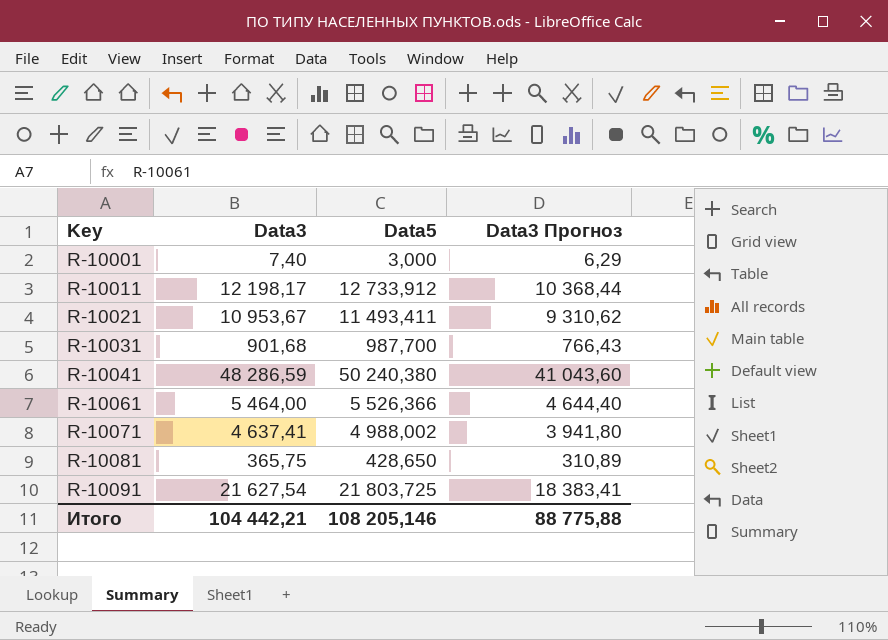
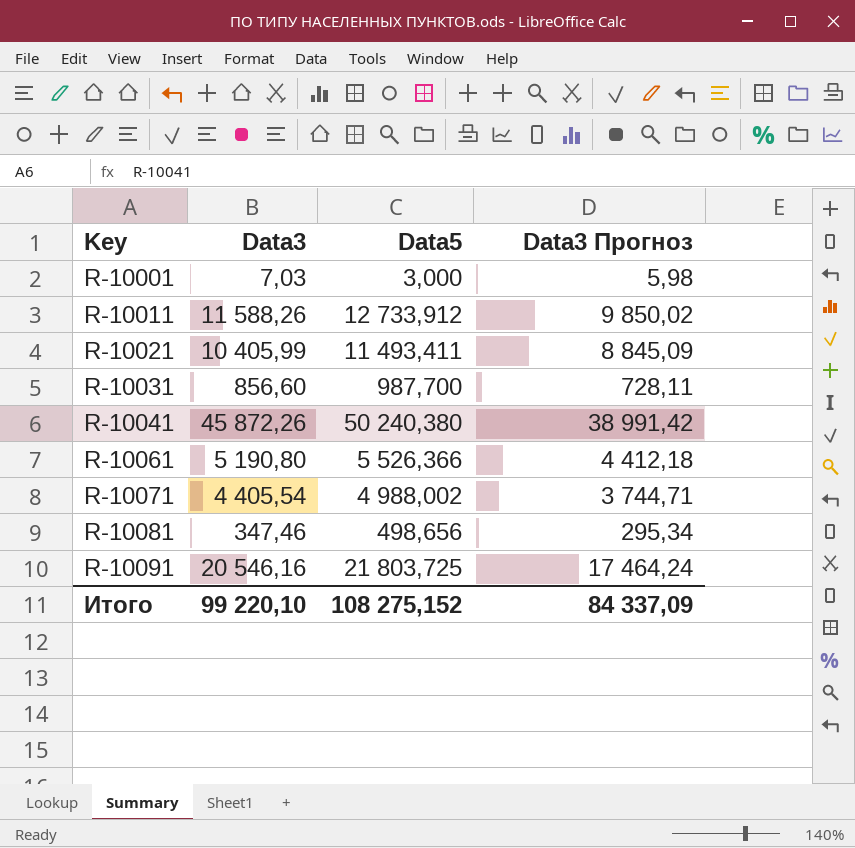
R-10001 | Data3: 7,40 -> 7,03
R-10001 | Data3 Прогноз: 6,29 -> 5,98
R-10011 | Data3: 12 198,17 -> 11 588,26
R-10011 | Data3 Прогноз: 10 368,44 -> 9 850,02
R-10021 | Data3: 10 953,67 -> 10 405,99
R-10021 | Data3 Прогноз: 9 310,62 -> 8 845,09
R-10031 | Data3: 901,68 -> 856,60
R-10031 | Data3 Прогноз: 766,43 -> 728,11
R-10041 | Data3: 48 286,59 -> 45 872,26
R-10041 | Data3 Прогноз: 41 043,60 -> 38 991,42
R-10061 | Data3: 5 464,00 -> 5 190,80
R-10061 | Data3 Прогноз: 4 644,40 -> 4 412,18
R-10071 | Data3: 4 637,41 -> 4 405,54
R-10071 | Data3 Прогноз: 3 941,80 -> 3 744,71
R-10081 | Data3: 365,75 -> 347,46
R-10081 | Data5: 428,650 -> 498,656
R-10081 | Data3 Прогноз: 310,89 -> 295,34
R-10091 | Data3: 21 627,54 -> 20 546,16
R-10091 | Data3 Прогноз: 18 383,41 -> 17 464,24
Итого | Data3: 104 442,21 -> 99 220,10
Итого | Data5: 108 205,146 -> 108 275,152
Итого | Data3 Прогноз: 88 775,88 -> 84 337,09

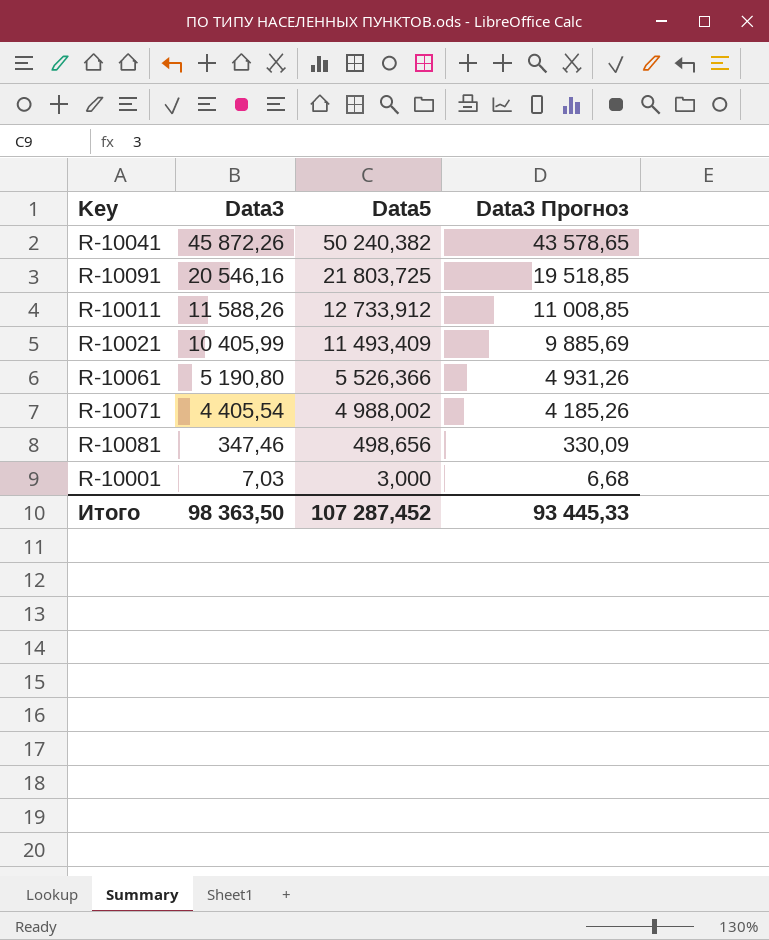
row order: Key ascending -> Data3 descending
column Data3 Прогноз | formula: [Data3] * 0,85 -> [Data3] * 0,95
row R-10031: 856,60 | 987,700 | 728,11 -> none
R-10041 | Data5: 50 240,380 -> 50 240,382
R-10021 | Data5: 11 493,411 -> 11 493,409
Итого | Data3: 99 220,10 -> 98 363,50
Итого | Data5: 108 275,152 -> 107 287,452
Итого | Data3 Прогноз: 84 337,09 -> 93 445,33

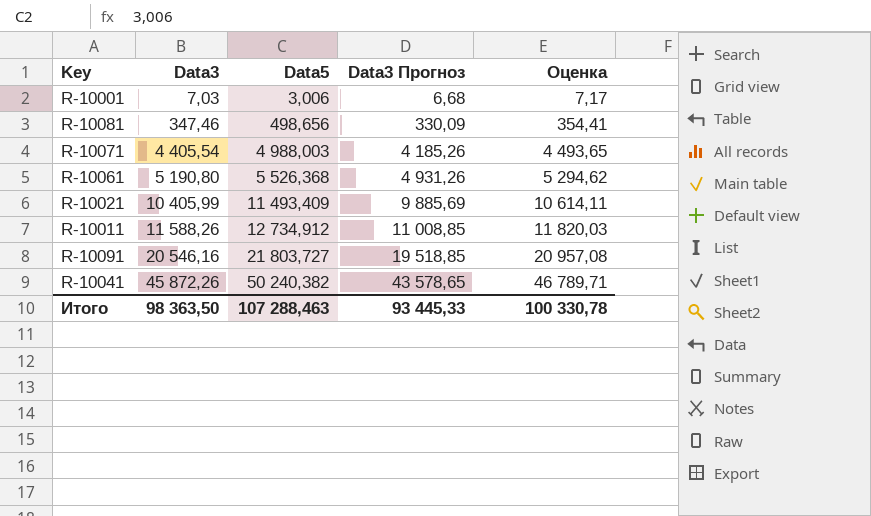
row order: Data3 descending -> Data3 ascending
column Оценка | formula: none -> [Data3] * 1,02
R-10001 | Data5: 3,000 -> 3,006
R-10071 | Data5: 4 988,002 -> 4 988,003
R-10061 | Data5: 5 526,366 -> 5 526,368
R-10011 | Data5: 12 733,912 -> 12 734,912
R-10091 | Data5: 21 803,725 -> 21 803,727
Итого | Data5: 107 287,452 -> 107 288,463

